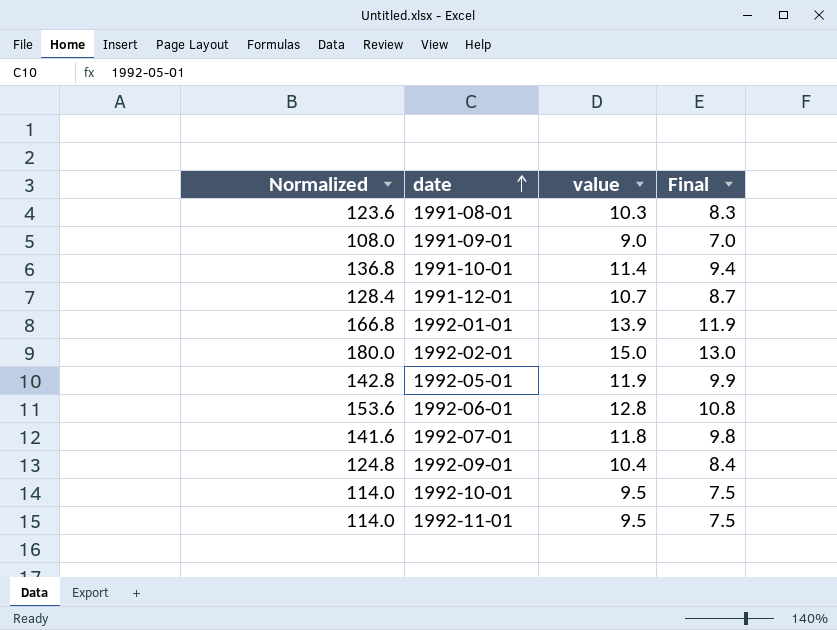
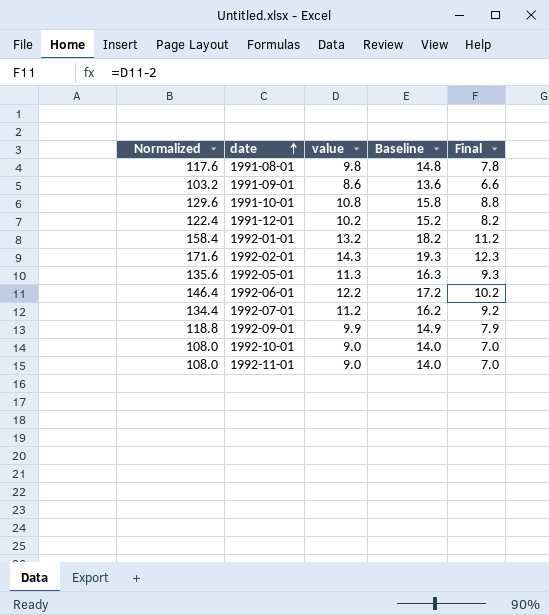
column Baseline | formula: none -> [value] + 5
1991-08-01 | Normalized: 123.6 -> 117.6
1991-08-01 | value: 10.3 -> 9.8
1991-08-01 | Final: 8.3 -> 7.8
1991-09-01 | Normalized: 108.0 -> 103.2
1991-09-01 | value: 9.0 -> 8.6
1991-09-01 | Final: 7.0 -> 6.6
1991-10-01 | Normalized: 136.8 -> 129.6
1991-10-01 | value: 11.4 -> 10.8
1991-10-01 | Final: 9.4 -> 8.8
1991-12-01 | Normalized: 128.4 -> 122.4
1991-12-01 | value: 10.7 -> 10.2
1991-12-01 | Final: 8.7 -> 8.2
1992-01-01 | Normalized: 166.8 -> 158.4
1992-01-01 | value: 13.9 -> 13.2
1992-01-01 | Final: 11.9 -> 11.2
1992-02-01 | Normalized: 180.0 -> 171.6
1992-02-01 | value: 15.0 -> 14.3
1992-02-01 | Final: 13.0 -> 12.3
1992-05-01 | Normalized: 142.8 -> 135.6
1992-05-01 | value: 11.9 -> 11.3
1992-05-01 | Final: 9.9 -> 9.3
1992-06-01 | Normalized: 153.6 -> 146.4
1992-06-01 | value: 12.8 -> 12.2
1992-06-01 | Final: 10.8 -> 10.2
1992-07-01 | Normalized: 141.6 -> 134.4
1992-07-01 | value: 11.8 -> 11.2
1992-07-01 | Final: 9.8 -> 9.2
1992-09-01 | Normalized: 124.8 -> 118.8
1992-09-01 | value: 10.4 -> 9.9
1992-09-01 | Final: 8.4 -> 7.9
1992-10-01 | Normalized: 114.0 -> 108.0
1992-10-01 | value: 9.5 -> 9.0
1992-10-01 | Final: 7.5 -> 7.0
1992-11-01 | Normalized: 114.0 -> 108.0
1992-11-01 | value: 9.5 -> 9.0
1992-11-01 | Final: 7.5 -> 7.0

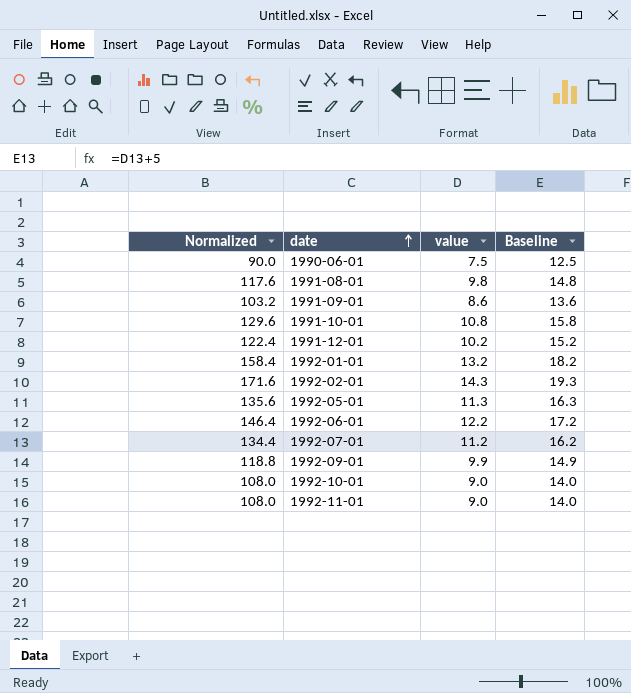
column Final | formula: [value] - 2 -> none
row 1990-06-01: none -> 90.0 | 7.5 | 12.5

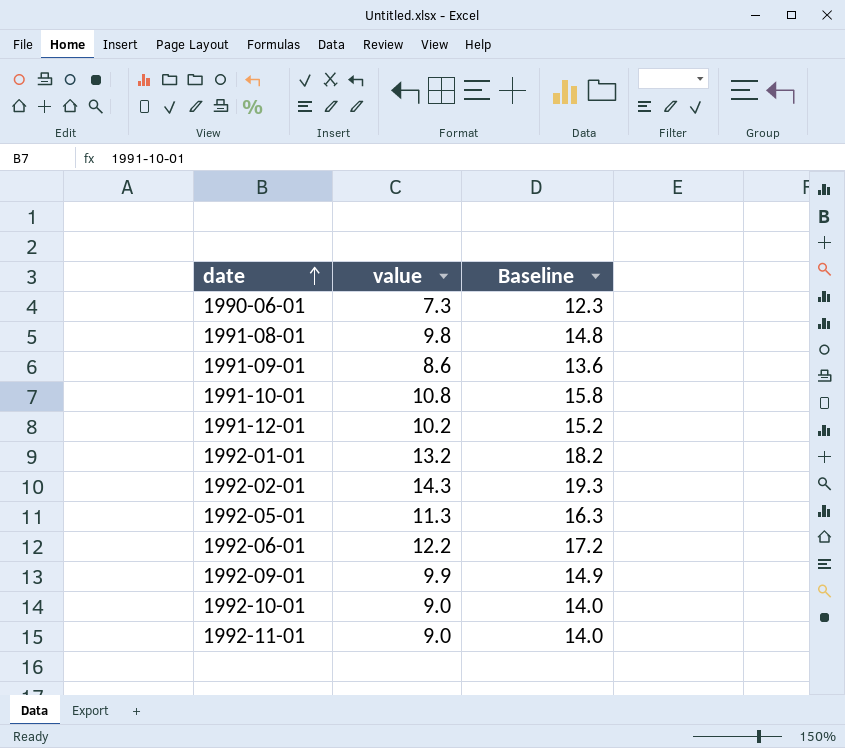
column Normalized | formula: [value] * 12 -> none
row 1992-07-01: 134.4 | 11.2 | 16.2 -> none
1990-06-01 | value: 7.5 -> 7.3
1990-06-01 | Baseline: 12.5 -> 12.3

